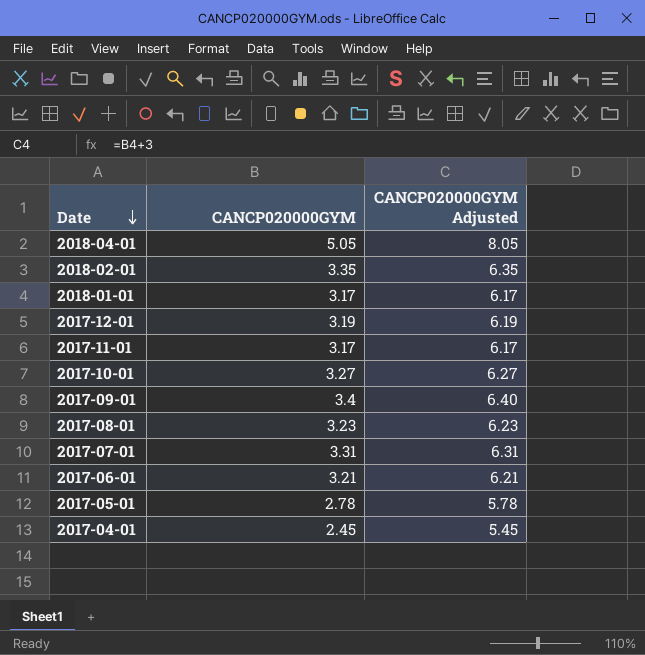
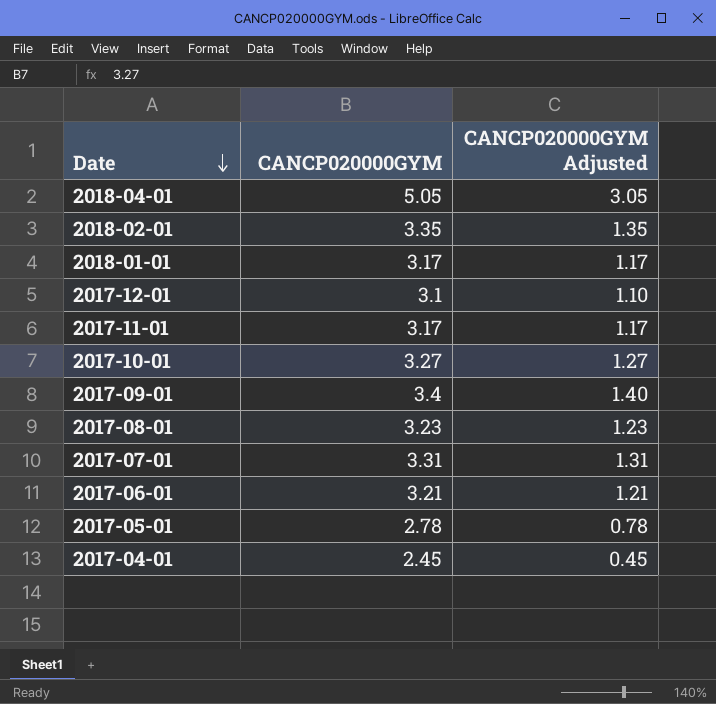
column CANCP020000GYM Adjusted | formula: [CANCP020000GYM] + 3 -> [CANCP020000GYM] - 2
2017-12-01 | CANCP020000GYM: 3.19 -> 3.1

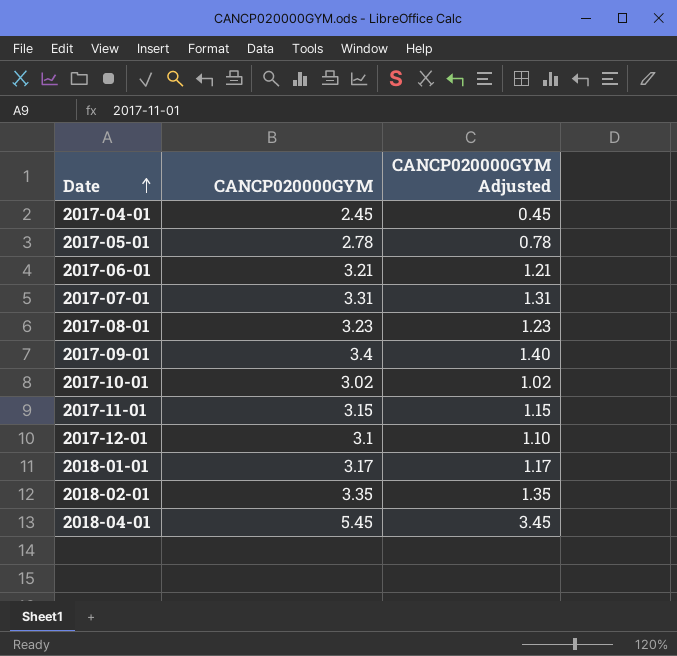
row order: Date descending -> Date ascending
2017-10-01 | CANCP020000GYM: 3.27 -> 3.02
2017-10-01 | CANCP020000GYM Adjusted: 1.27 -> 1.02
2017-11-01 | CANCP020000GYM: 3.17 -> 3.15
2017-11-01 | CANCP020000GYM Adjusted: 1.17 -> 1.15
2018-04-01 | CANCP020000GYM: 5.05 -> 5.45
2018-04-01 | CANCP020000GYM Adjusted: 3.05 -> 3.45

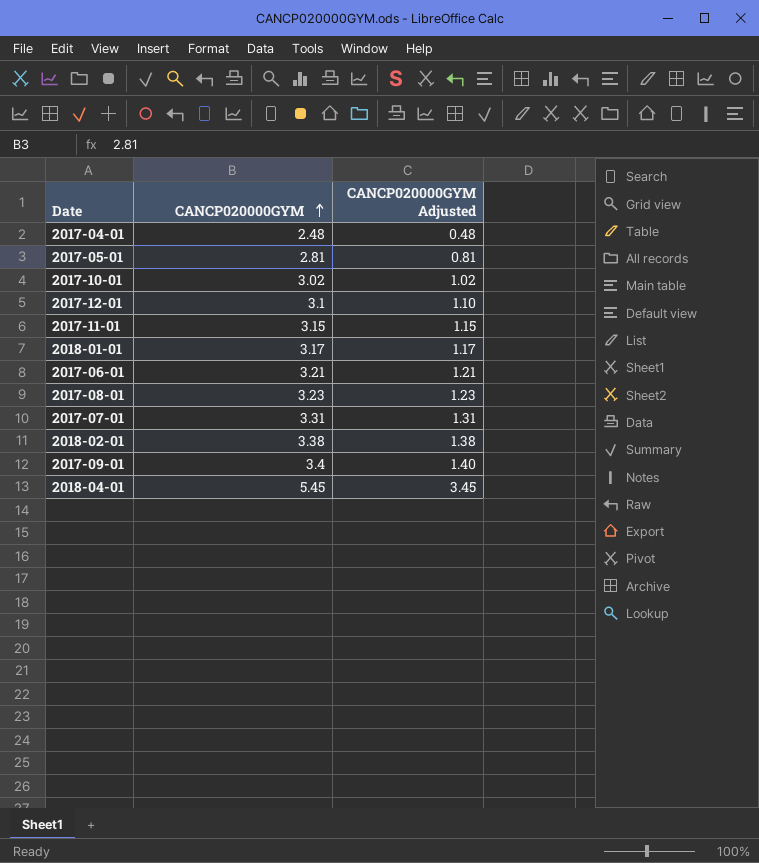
row order: Date ascending -> CANCP020000GYM ascending
2017-04-01 | CANCP020000GYM: 2.45 -> 2.48
2017-04-01 | CANCP020000GYM Adjusted: 0.45 -> 0.48
2017-05-01 | CANCP020000GYM: 2.78 -> 2.81
2017-05-01 | CANCP020000GYM Adjusted: 0.78 -> 0.81
2018-02-01 | CANCP020000GYM: 3.35 -> 3.38
2018-02-01 | CANCP020000GYM Adjusted: 1.35 -> 1.38

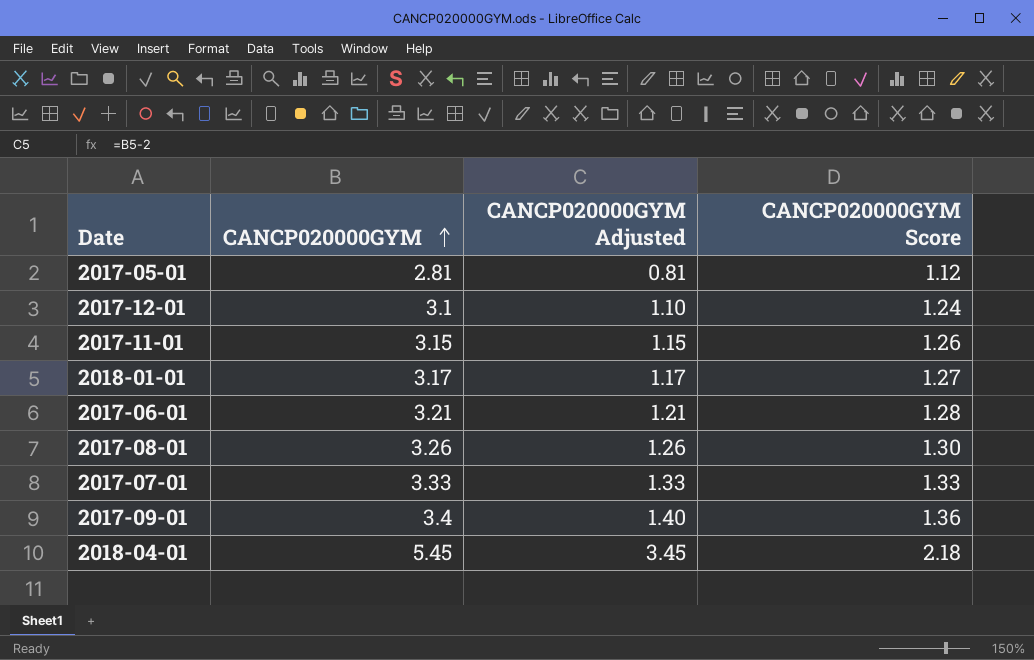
column CANCP020000GYM Score | formula: none -> [CANCP020000GYM] * 0.4
row 2017-04-01: 2.48 | 0.48 -> none
row 2017-10-01: 3.02 | 1.02 -> none
row 2018-02-01: 3.38 | 1.38 -> none
2017-08-01 | CANCP020000GYM: 3.23 -> 3.26
2017-08-01 | CANCP020000GYM Adjusted: 1.23 -> 1.26
2017-07-01 | CANCP020000GYM: 3.31 -> 3.33
2017-07-01 | CANCP020000GYM Adjusted: 1.31 -> 1.33

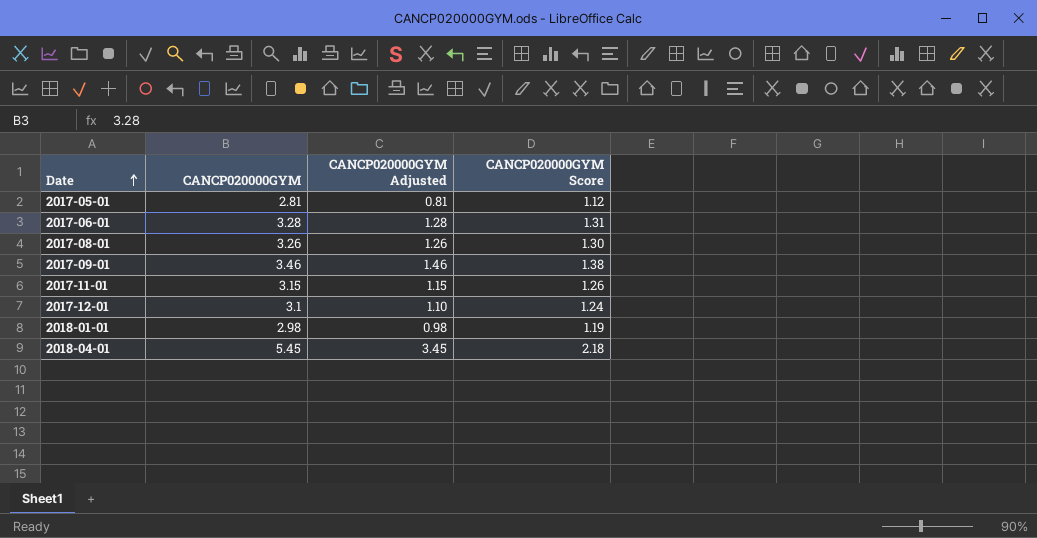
row order: CANCP020000GYM ascending -> Date ascending
row 2017-07-01: 3.33 | 1.33 | 1.33 -> none
2017-06-01 | CANCP020000GYM: 3.21 -> 3.28
2017-06-01 | CANCP020000GYM Adjusted: 1.21 -> 1.28
2017-06-01 | CANCP020000GYM Score: 1.28 -> 1.31
2017-09-01 | CANCP020000GYM: 3.4 -> 3.46
2017-09-01 | CANCP020000GYM Adjusted: 1.40 -> 1.46
2017-09-01 | CANCP020000GYM Score: 1.36 -> 1.38
2018-01-01 | CANCP020000GYM: 3.17 -> 2.98
2018-01-01 | CANCP020000GYM Adjusted: 1.17 -> 0.98
2018-01-01 | CANCP020000GYM Score: 1.27 -> 1.19

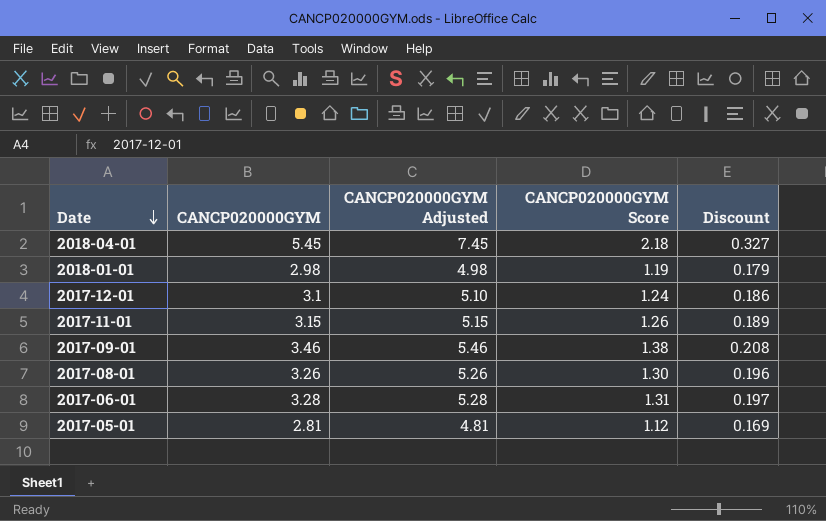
row order: Date ascending -> Date descending
column CANCP020000GYM Adjusted | formula: [CANCP020000GYM] - 2 -> [CANCP020000GYM] + 2
column Discount | formula: none -> [CANCP020000GYM] * 0.06

